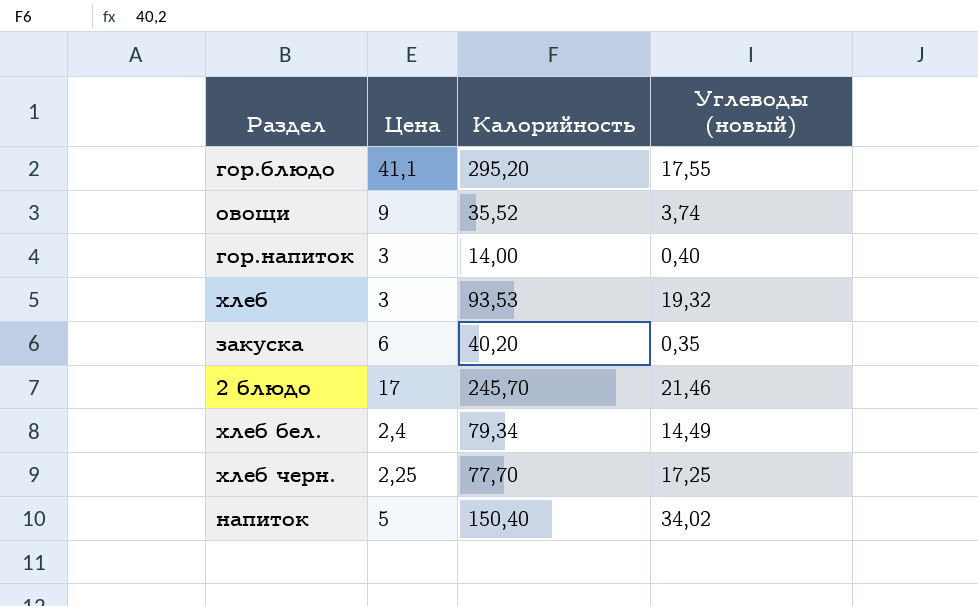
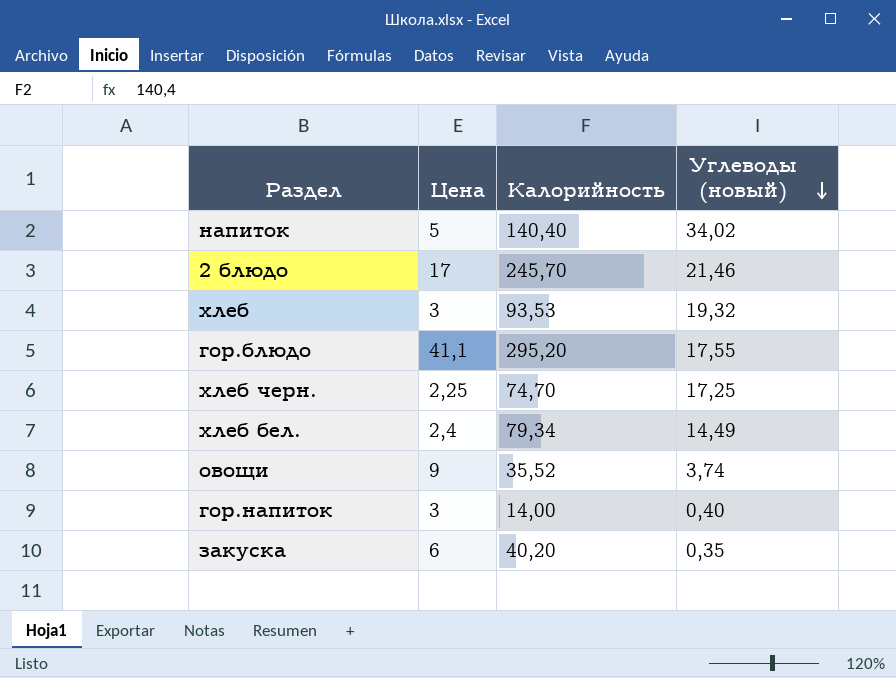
row order: none -> Углеводы (новый) descending
напиток | Калорийность: 150,40 -> 140,40
хлеб черн. | Калорийность: 77,70 -> 74,70

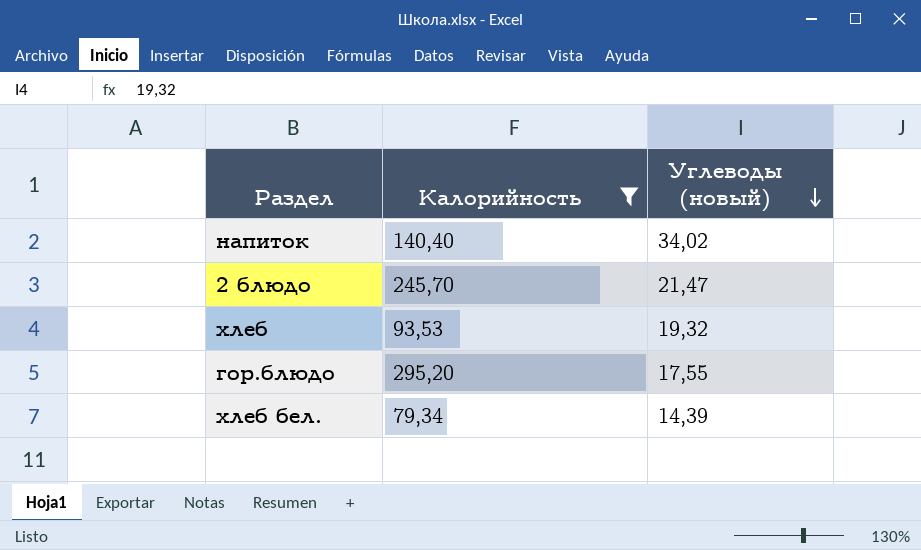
filter: none -> Калорийность >= 79,34
column Цена | position: 2 -> none
2 блюдо | Углеводы (новый): 21,46 -> 21,47
хлеб бел. | Углеводы (новый): 14,49 -> 14,39

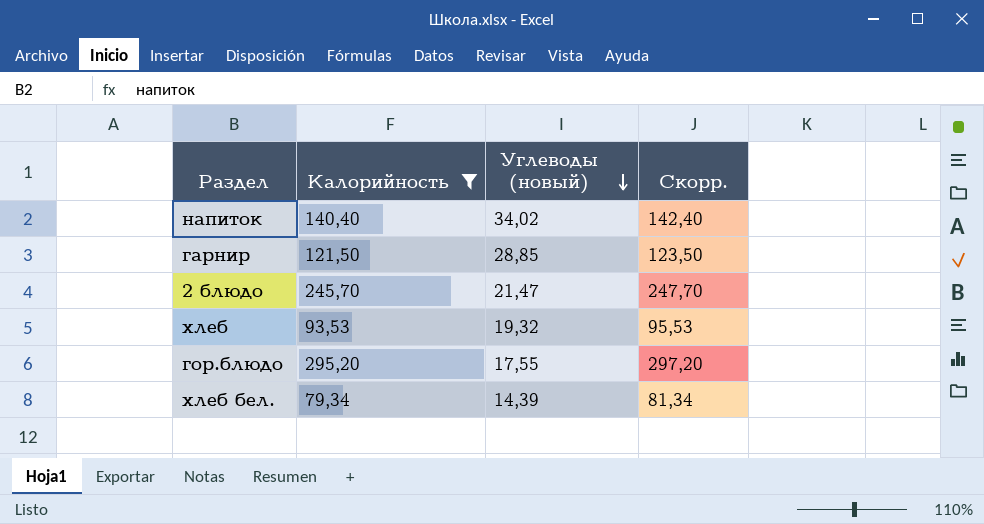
column Скорр. | formula: none -> [Калорийность] + 2
row гарнир: none -> 121,50 | 28,85 | 123,50

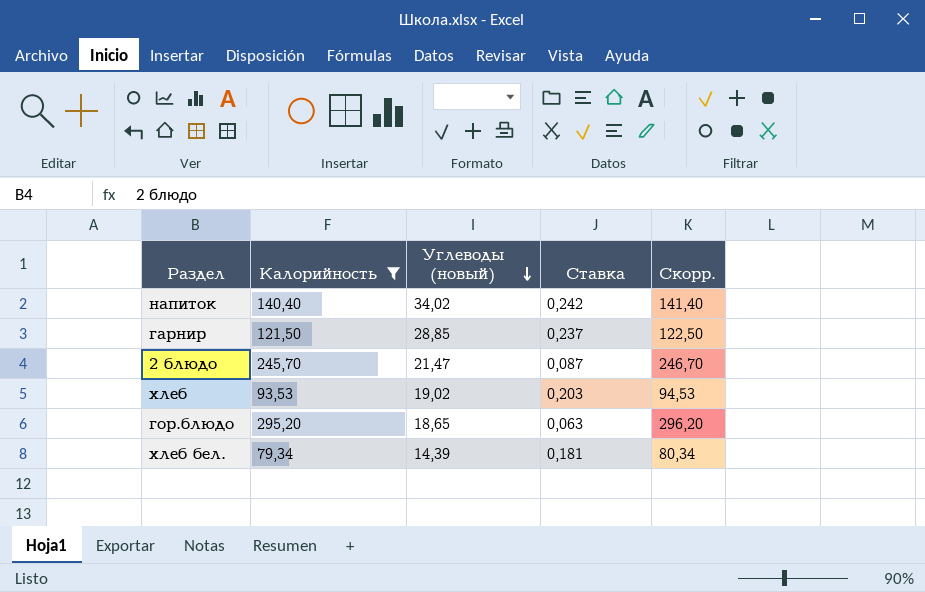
column Ставка | formula: none -> [Углеводы (новый)] / [Калорийность]
column Скорр. | formula: [Калорийность] + 2 -> [Калорийность] + 1
хлеб | Углеводы (новый): 19,32 -> 19,02
гор.блюдо | Углеводы (новый): 17,55 -> 18,65

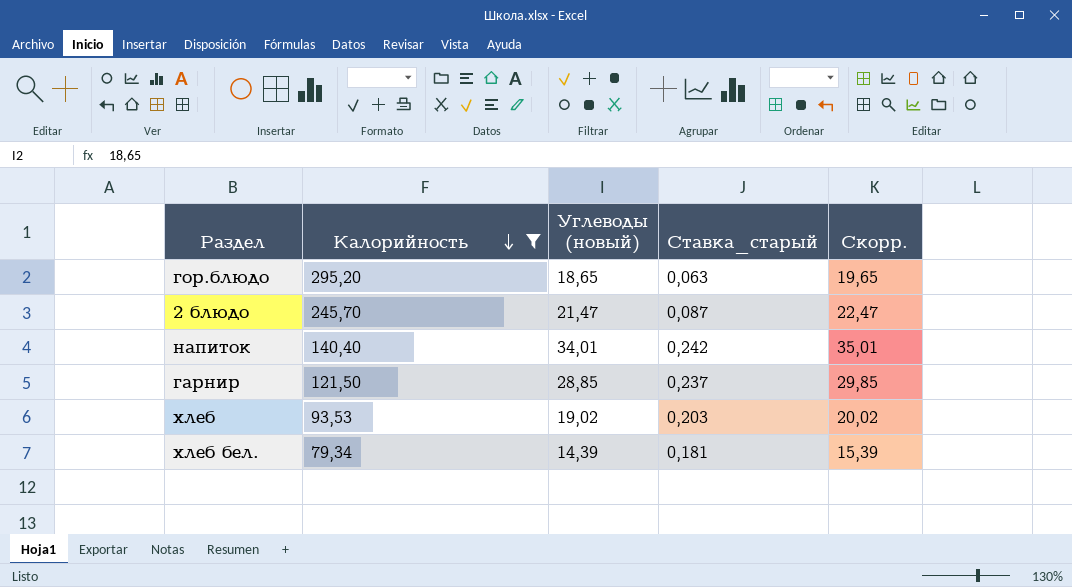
row order: Углеводы (новый) descending -> Калорийность descending
column name: Ставка -> Ставка_старый
column Скорр. | formula: [Калорийность] + 1 -> [Углеводы (новый)] + 1
напиток | Углеводы (новый): 34,02 -> 34,01

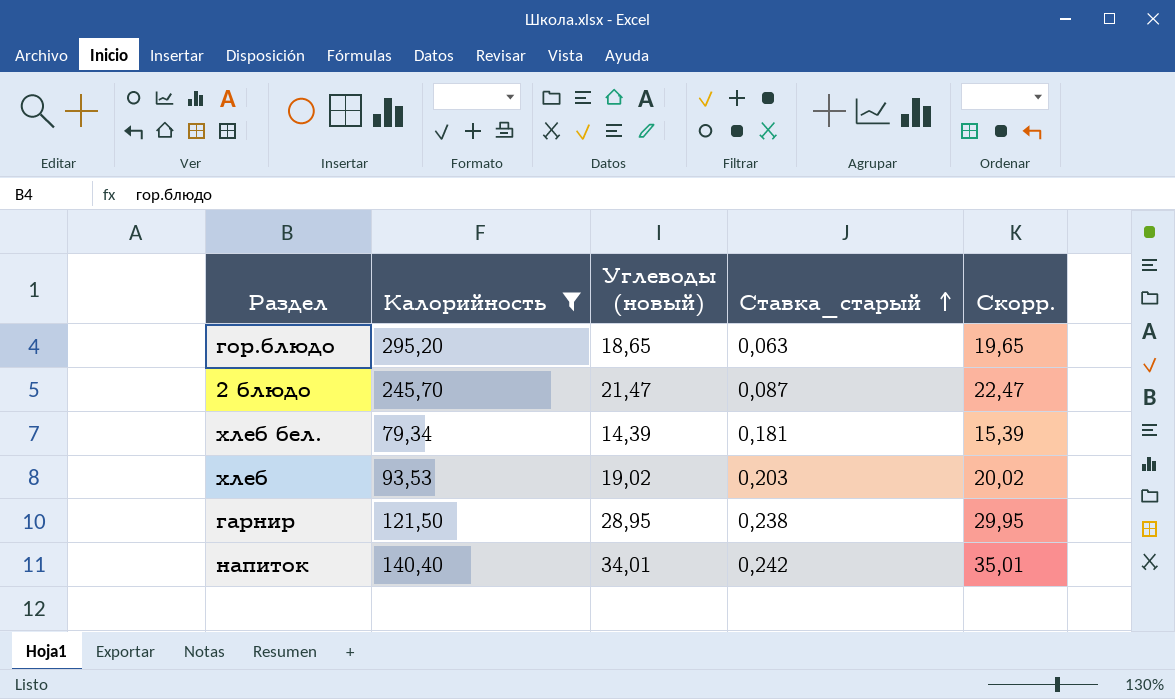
row order: Калорийность descending -> Ставка_старый ascending
гарнир | Углеводы (новый): 28,85 -> 28,95
гарнир | Ставка_старый: 0,237 -> 0,238
гарнир | Скорр.: 29,85 -> 29,95

